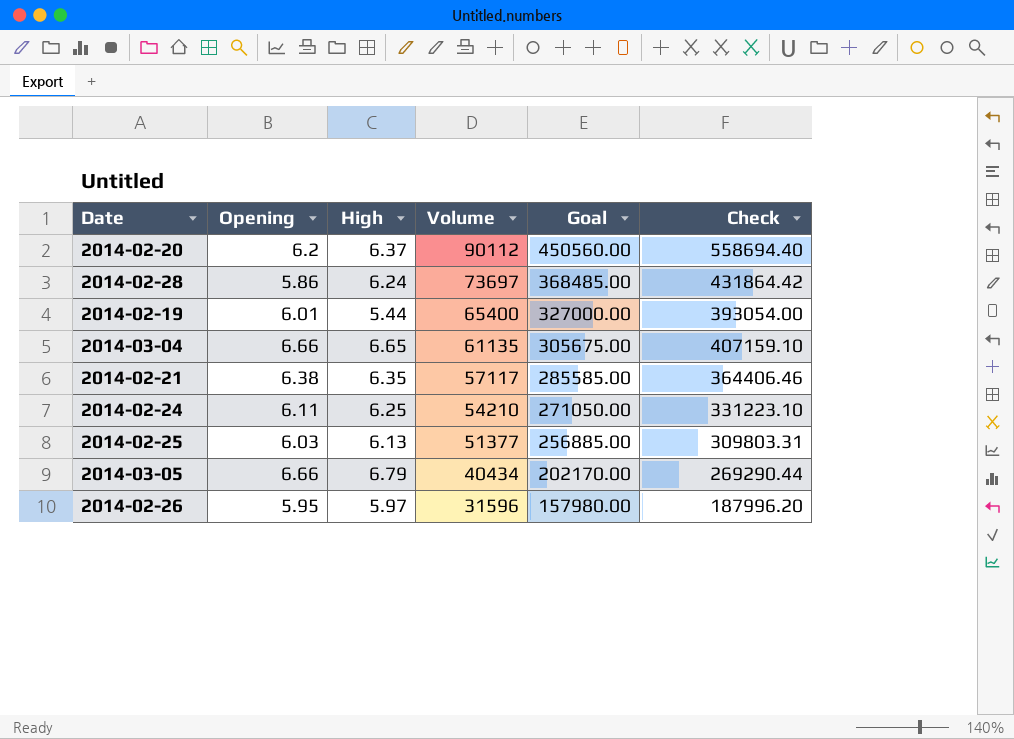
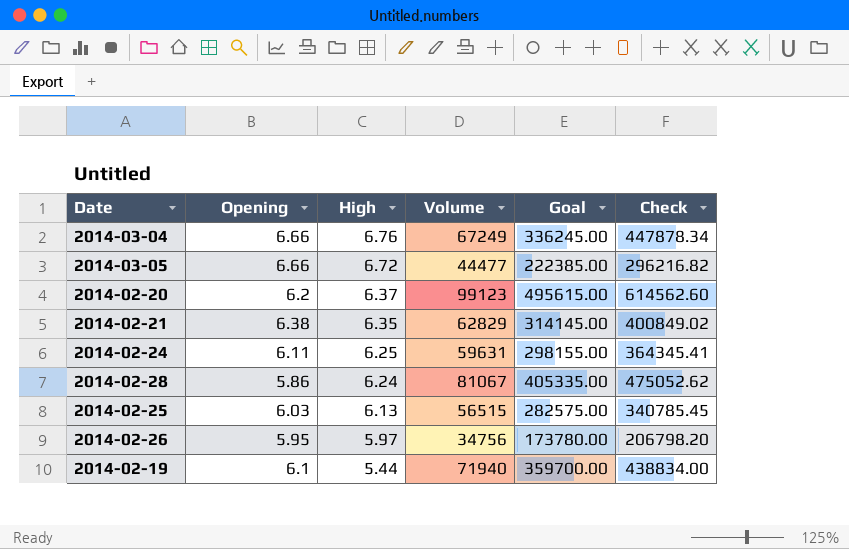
row order: Volume descending -> High descending
2014-03-04 | High: 6.65 -> 6.76
2014-03-04 | Volume: 61135 -> 67249
2014-03-04 | Goal: 305675.00 -> 336245.00
2014-03-04 | Check: 407159.10 -> 447878.34
2014-03-05 | High: 6.79 -> 6.72
2014-03-05 | Volume: 40434 -> 44477
2014-03-05 | Goal: 202170.00 -> 222385.00
2014-03-05 | Check: 269290.44 -> 296216.82
2014-02-20 | Volume: 90112 -> 99123
2014-02-20 | Goal: 450560.00 -> 495615.00
2014-02-20 | Check: 558694.40 -> 614562.60
2014-02-21 | Volume: 57117 -> 62829
2014-02-21 | Goal: 285585.00 -> 314145.00
2014-02-21 | Check: 364406.46 -> 400849.02
2014-02-24 | Volume: 54210 -> 59631
2014-02-24 | Goal: 271050.00 -> 298155.00
2014-02-24 | Check: 331223.10 -> 364345.41
2014-02-28 | Volume: 73697 -> 81067
2014-02-28 | Goal: 368485.00 -> 405335.00
2014-02-28 | Check: 431864.42 -> 475052.62
2014-02-25 | Volume: 51377 -> 56515
2014-02-25 | Goal: 256885.00 -> 282575.00
2014-02-25 | Check: 309803.31 -> 340785.45
2014-02-26 | Volume: 31596 -> 34756
2014-02-26 | Goal: 157980.00 -> 173780.00
2014-02-26 | Check: 187996.20 -> 206798.20
2014-02-19 | Opening: 6.01 -> 6.1
2014-02-19 | Volume: 65400 -> 71940
2014-02-19 | Goal: 327000.00 -> 359700.00
2014-02-19 | Check: 393054.00 -> 438834.00

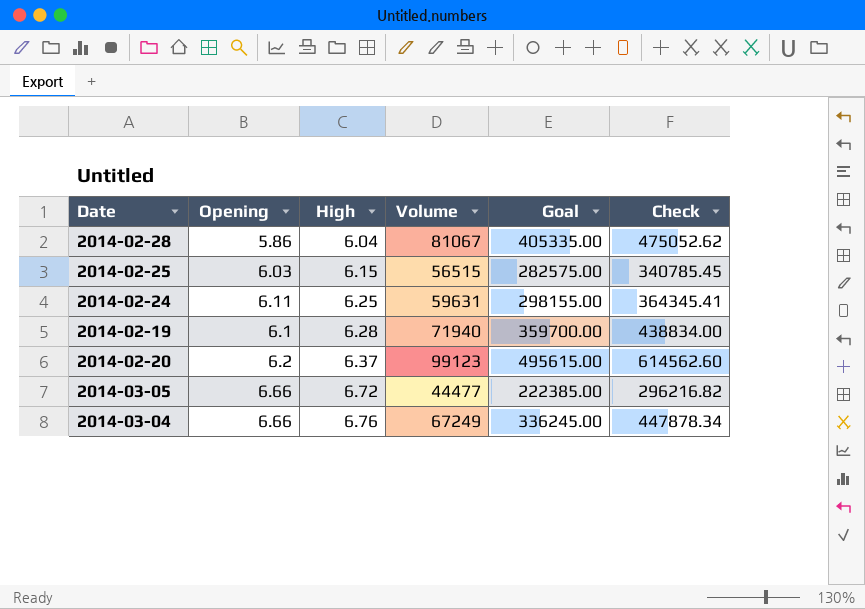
row order: High descending -> High ascending
row 2014-02-21: 6.38 | 6.35 | 62829 | 314145.00 | 400849.02 -> none
row 2014-02-26: 5.95 | 5.97 | 34756 | 173780.00 | 206798.20 -> none
2014-02-28 | High: 6.24 -> 6.04
2014-02-25 | High: 6.13 -> 6.15
2014-02-19 | High: 5.44 -> 6.28

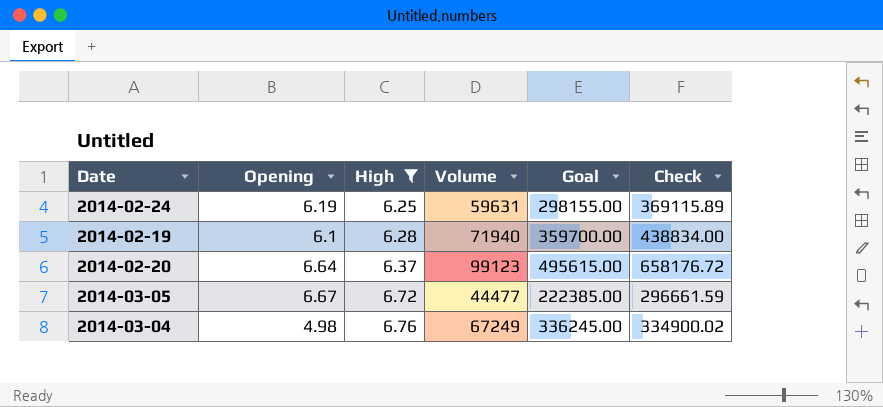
filter: none -> High >= 6.25
2014-02-24 | Opening: 6.11 -> 6.19
2014-02-24 | Check: 364345.41 -> 369115.89
2014-02-20 | Opening: 6.2 -> 6.64
2014-02-20 | Check: 614562.60 -> 658176.72
2014-03-05 | Opening: 6.66 -> 6.67
2014-03-05 | Check: 296216.82 -> 296661.59
2014-03-04 | Opening: 6.66 -> 4.98
2014-03-04 | Check: 447878.34 -> 334900.02

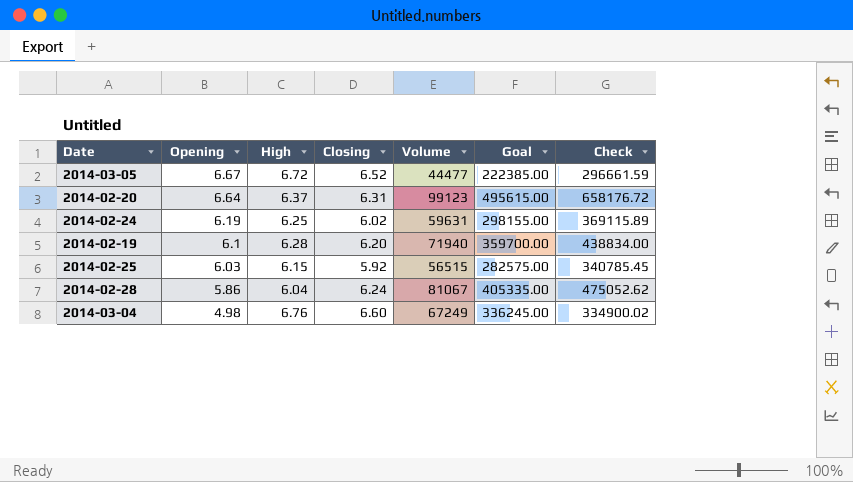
filter: High >= 6.25 -> none
row order: High ascending -> Opening descending
column Closing | position: none -> 4

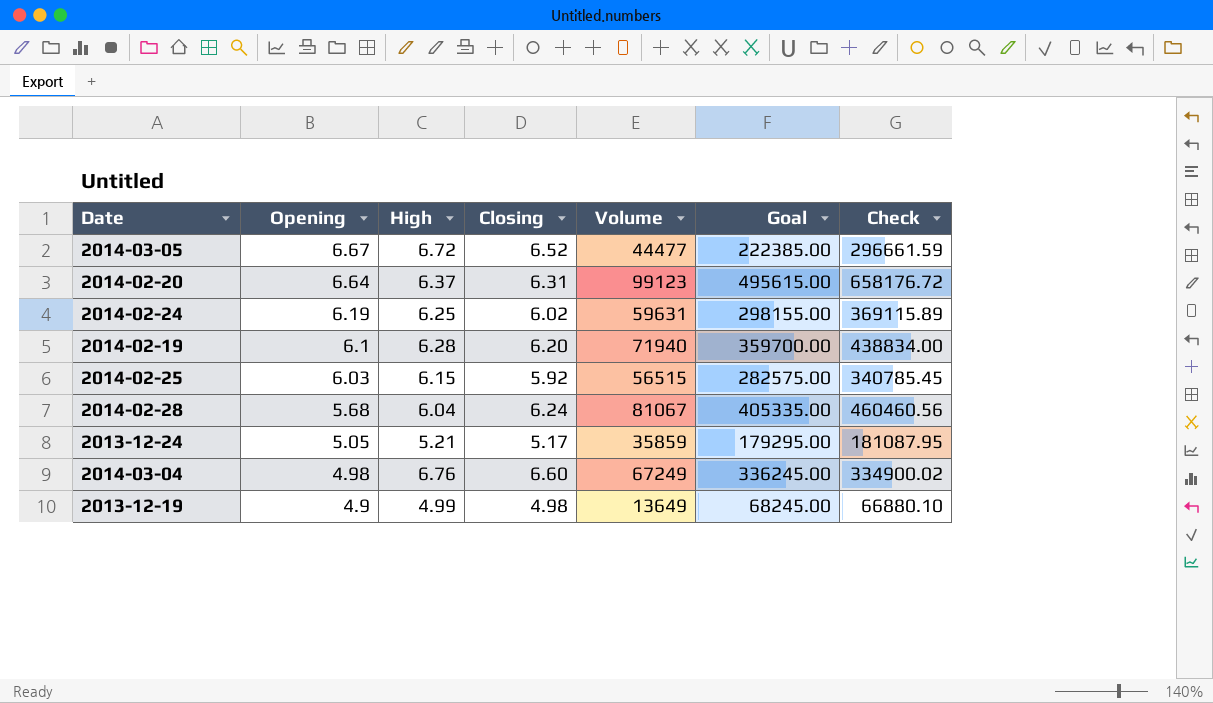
2014-02-28 | Opening: 5.86 -> 5.68
2014-02-28 | Check: 475052.62 -> 460460.56
row 2013-12-24: none -> 5.05 | 5.21 | 5.17 | 35859 | 179295.00 | 181087.95
row 2013-12-19: none -> 4.9 | 4.99 | 4.98 | 13649 | 68245.00 | 66880.10

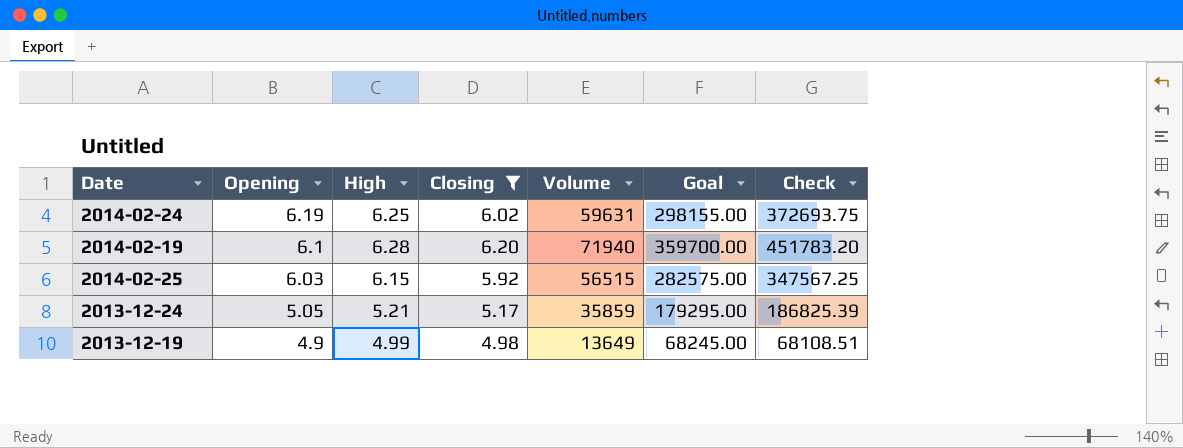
filter: none -> Closing <= 6.20
column Check | formula: [Opening] * [Volume] -> [High] * [Volume]

